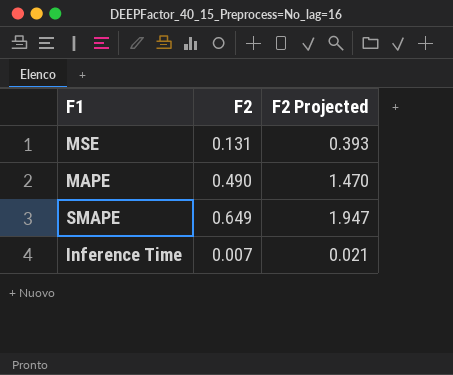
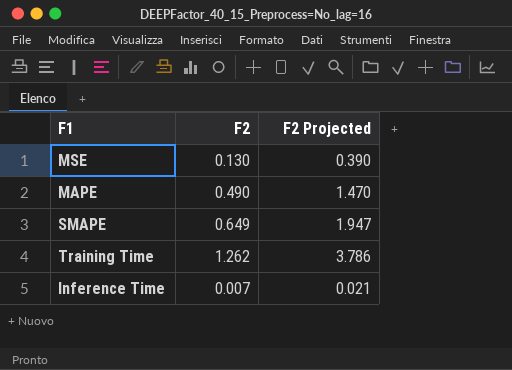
MSE | F2: 0.131 -> 0.130
MSE | F2 Projected: 0.393 -> 0.390
row Training Time: none -> 1.262 | 3.786

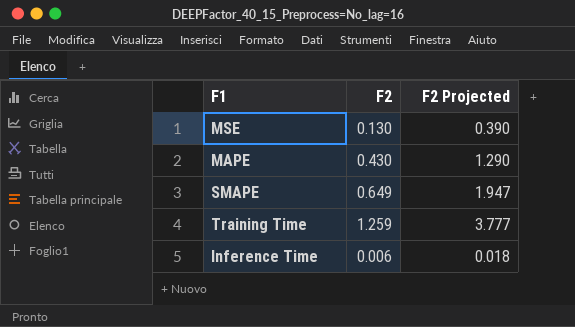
MAPE | F2: 0.490 -> 0.430
MAPE | F2 Projected: 1.470 -> 1.290
Training Time | F2: 1.262 -> 1.259
Training Time | F2 Projected: 3.786 -> 3.777
Inference Time | F2: 0.007 -> 0.006
Inference Time | F2 Projected: 0.021 -> 0.018

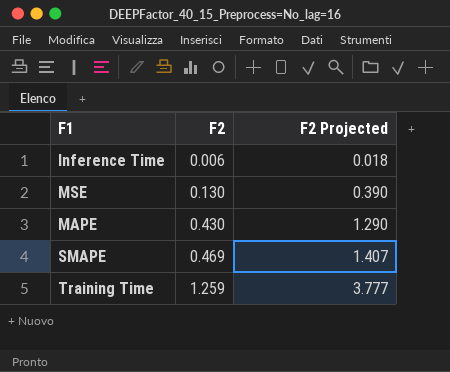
row order: none -> F2 ascending
SMAPE | F2: 0.649 -> 0.469
SMAPE | F2 Projected: 1.947 -> 1.407

